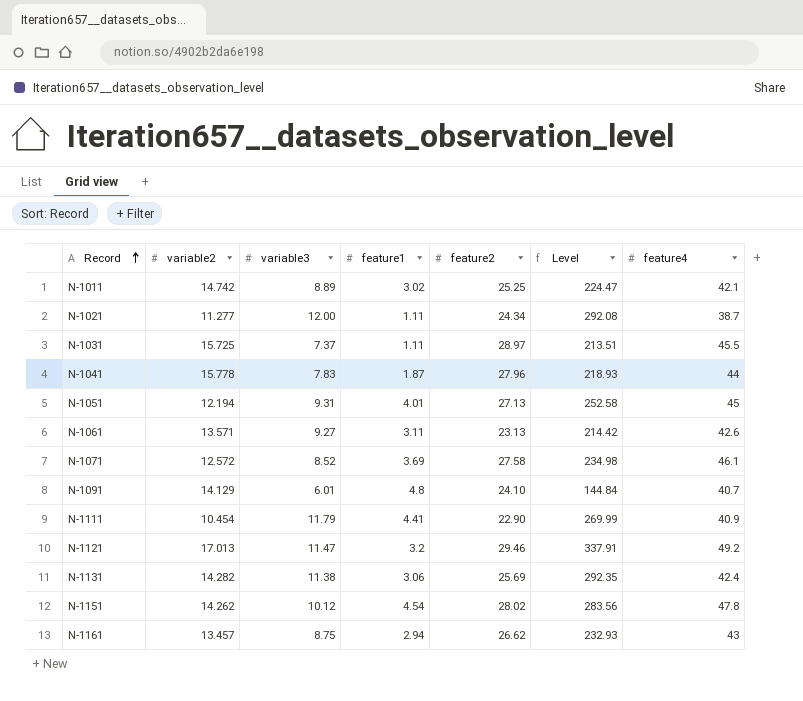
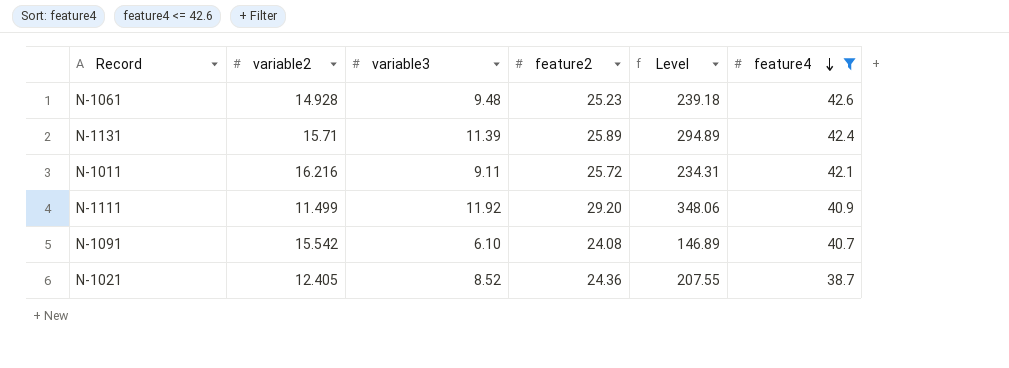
filter: none -> feature4 <= 42.6
row order: Record ascending -> feature4 descending
column feature1 | position: 4 -> none
N-1061 | variable2: 13.571 -> 14.928
N-1061 | variable3: 9.27 -> 9.48
N-1061 | feature2: 23.13 -> 25.23
N-1061 | Level: 214.42 -> 239.18
N-1131 | variable2: 14.282 -> 15.71
N-1131 | variable3: 11.38 -> 11.39
N-1131 | feature2: 25.69 -> 25.89
N-1131 | Level: 292.35 -> 294.89
N-1011 | variable2: 14.742 -> 16.216
N-1011 | variable3: 8.89 -> 9.11
N-1011 | feature2: 25.25 -> 25.72
N-1011 | Level: 224.47 -> 234.31
N-1111 | variable2: 10.454 -> 11.499
N-1111 | variable3: 11.79 -> 11.92
N-1111 | feature2: 22.90 -> 29.20
N-1111 | Level: 269.99 -> 348.06
N-1091 | variable2: 14.129 -> 15.542
N-1091 | variable3: 6.01 -> 6.10
N-1091 | feature2: 24.10 -> 24.08
N-1091 | Level: 144.84 -> 146.89
N-1021 | variable2: 11.277 -> 12.405
N-1021 | variable3: 12.00 -> 8.52
N-1021 | feature2: 24.34 -> 24.36
N-1021 | Level: 292.08 -> 207.55

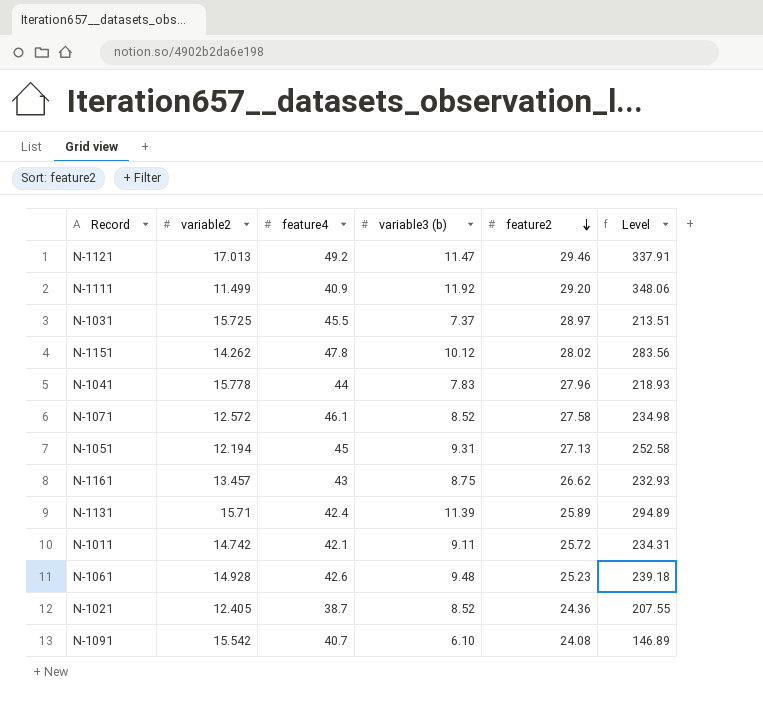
filter: feature4 <= 42.6 -> none
row order: feature4 descending -> feature2 descending
column feature4 | position: 6 -> 3
column name: variable3 -> variable3 (b)
N-1011 | variable2: 16.216 -> 14.742

